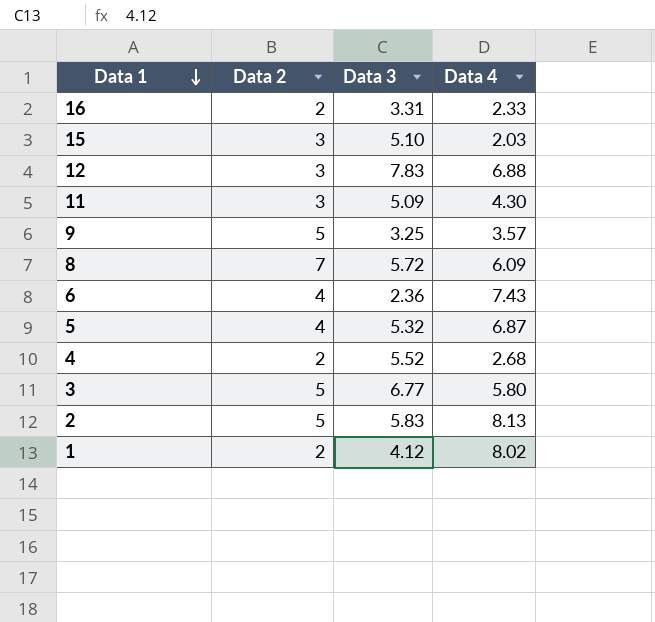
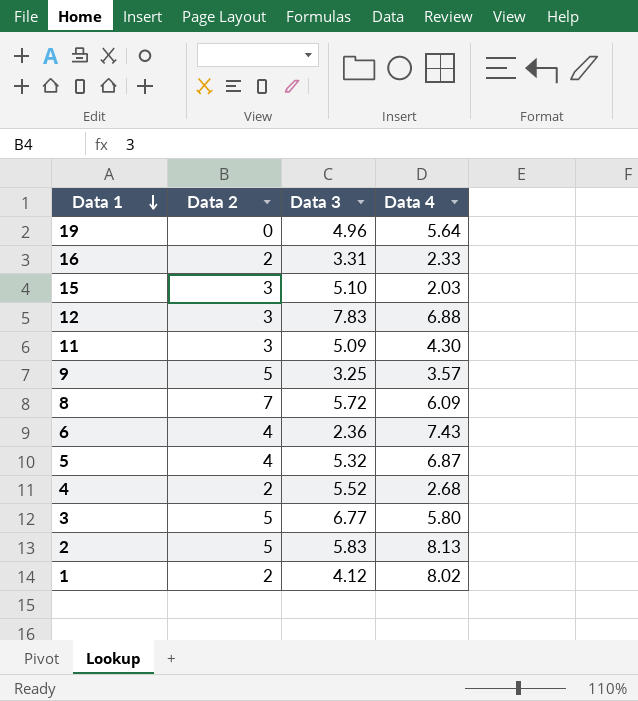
row 19: none -> 0 | 4.96 | 5.64

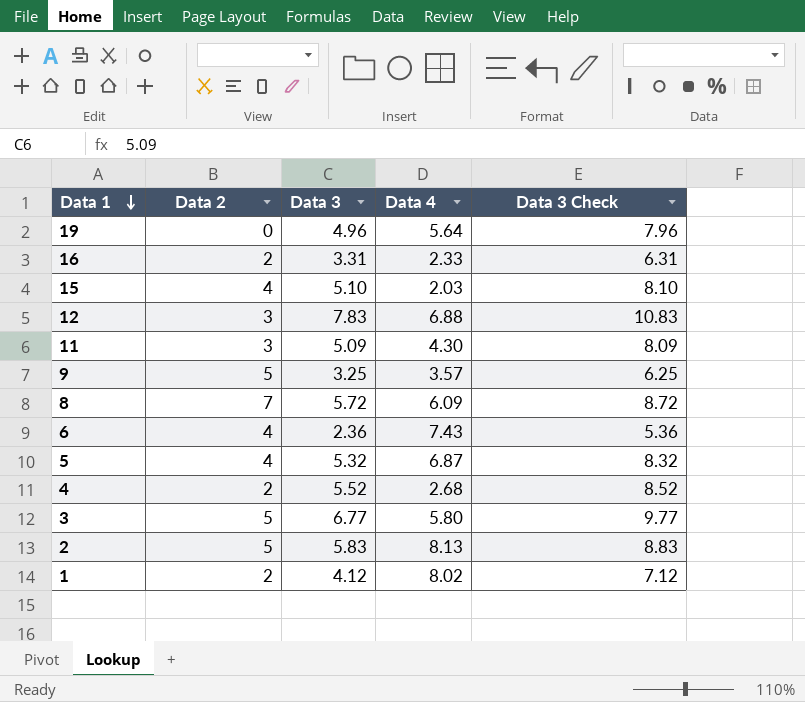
column Data 3 Check | formula: none -> [Data 3] + 3
15 | Data 2: 3 -> 4

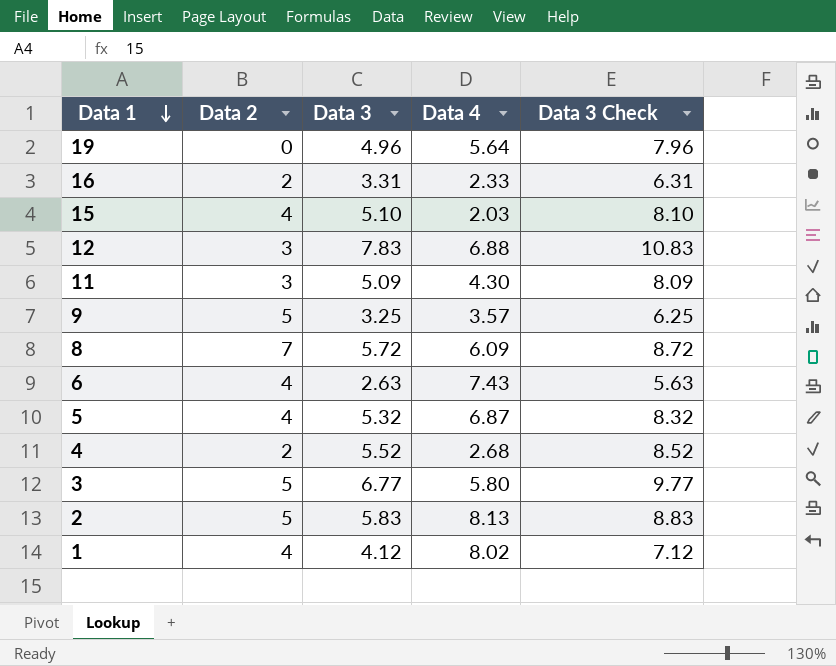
6 | Data 3: 2.36 -> 2.63
6 | Data 3 Check: 5.36 -> 5.63
1 | Data 2: 2 -> 4

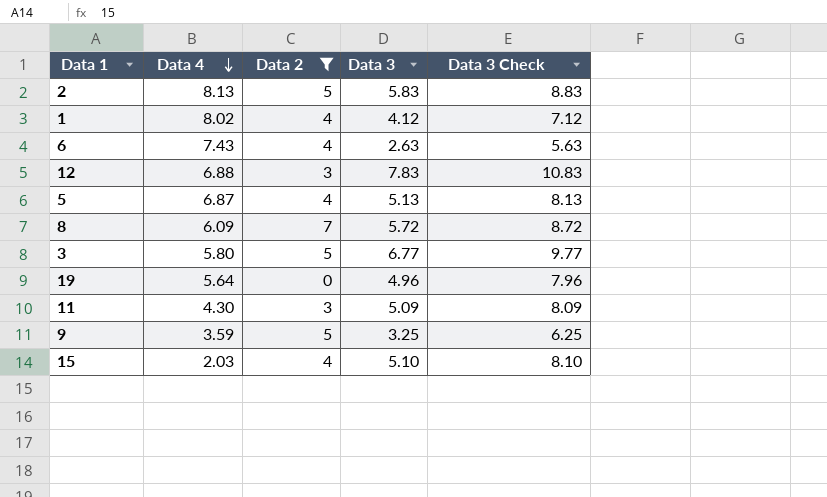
filter: none -> Data 2 != 2
row order: Data 1 descending -> Data 4 descending
column Data 4 | position: 4 -> 2
5 | Data 3: 5.32 -> 5.13
5 | Data 3 Check: 8.32 -> 8.13
9 | Data 4: 3.57 -> 3.59

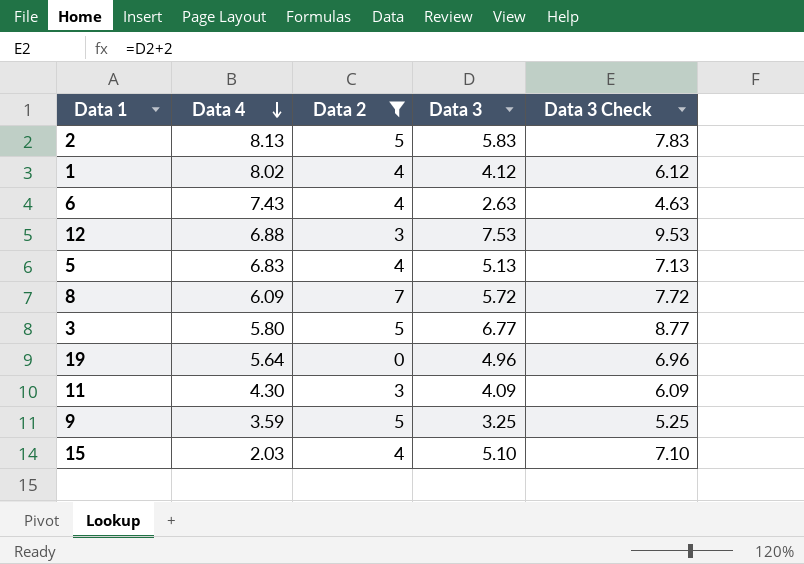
column Data 3 Check | formula: [Data 3] + 3 -> [Data 3] + 2
12 | Data 3: 7.83 -> 7.53
5 | Data 4: 6.87 -> 6.83
11 | Data 3: 5.09 -> 4.09

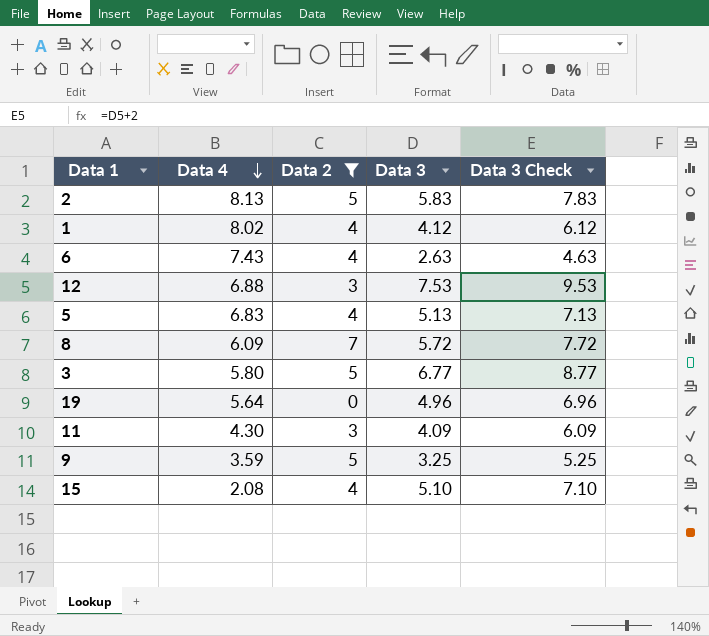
15 | Data 4: 2.03 -> 2.08

